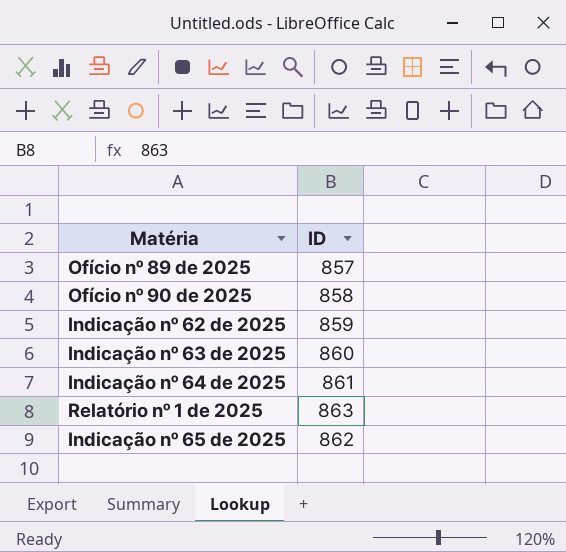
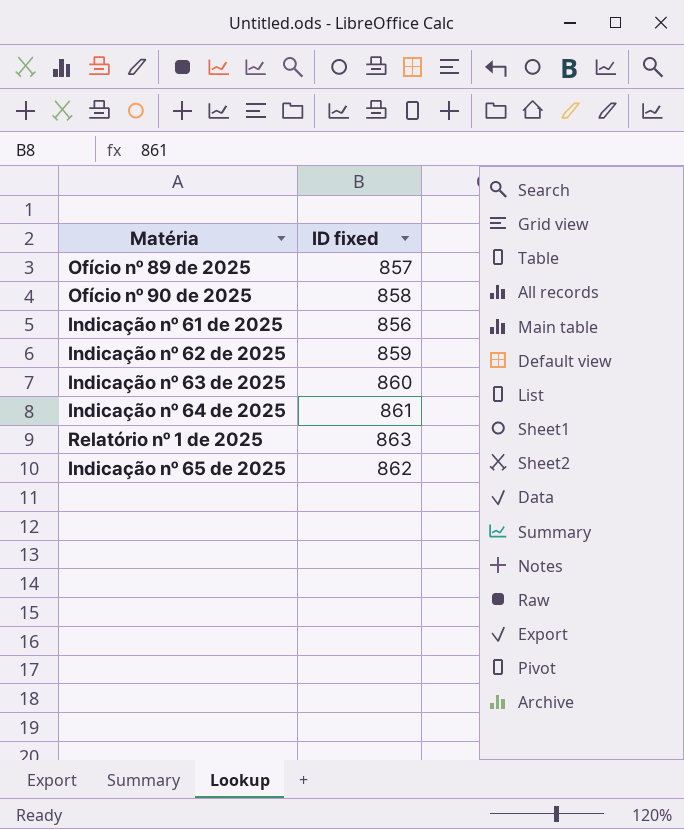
column name: ID -> ID fixed
row Indicação nº 61 de 2025: none -> 856

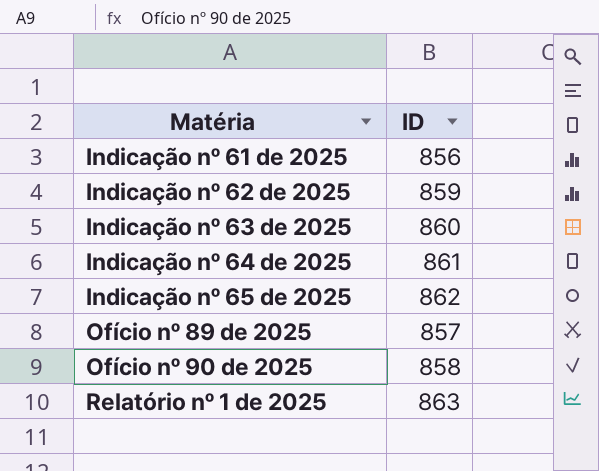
row order: none -> Matéria ascending
column name: ID fixed -> ID

